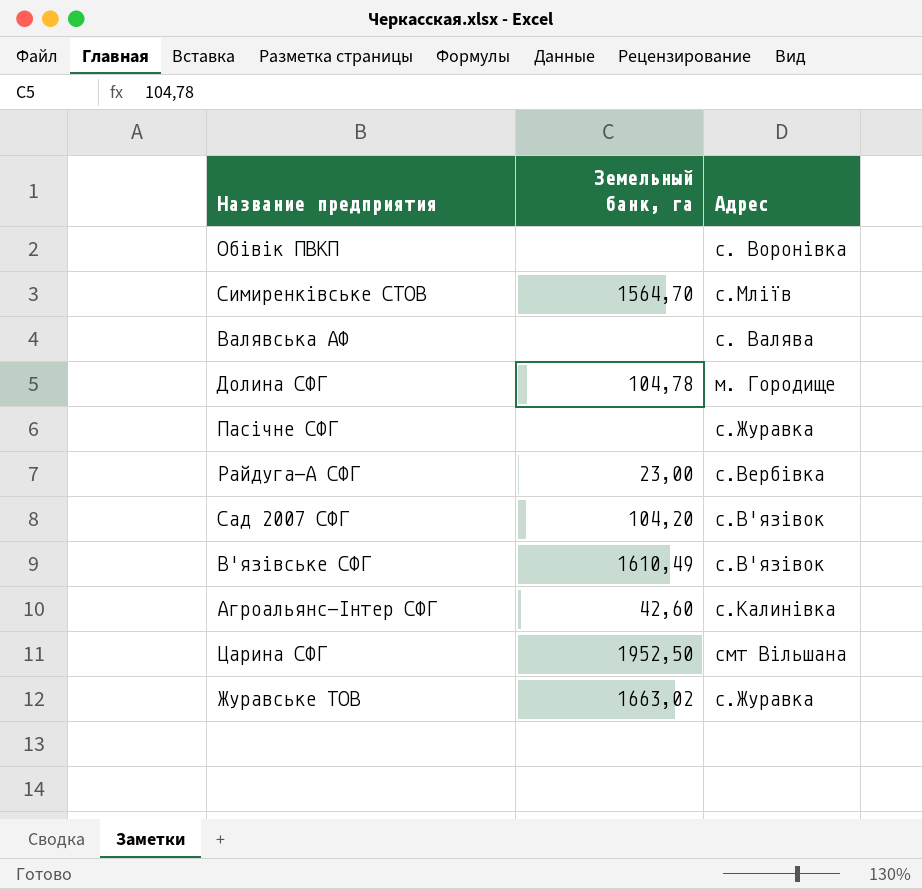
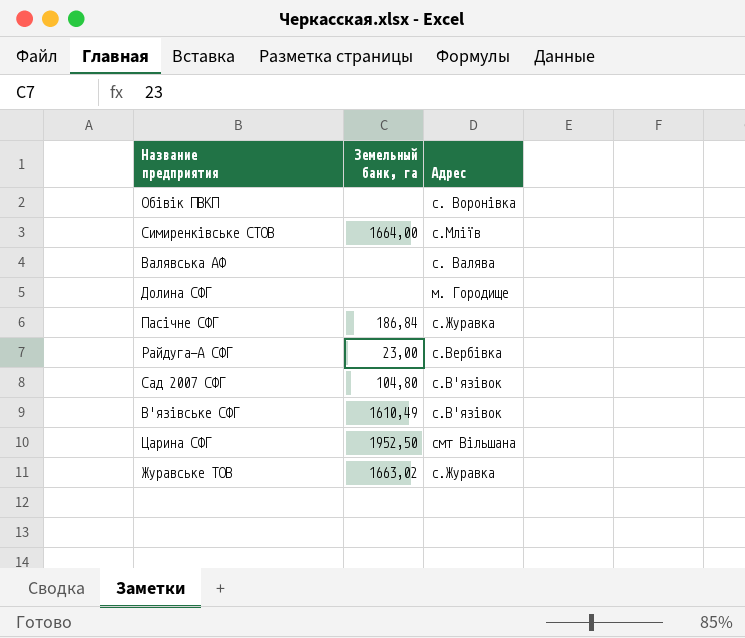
row Агроальянс-Інтер СФГ: 42,60 | с.Калинівка -> none
Симиренківське СТОВ | Земельный банк, га: 1564,70 -> 1664,00
Долина СФГ | Земельный банк, га: 104,78 -> none
Пасічне СФГ | Земельный банк, га: none -> 186,84
Сад 2007 СФГ | Земельный банк, га: 104,20 -> 104,80

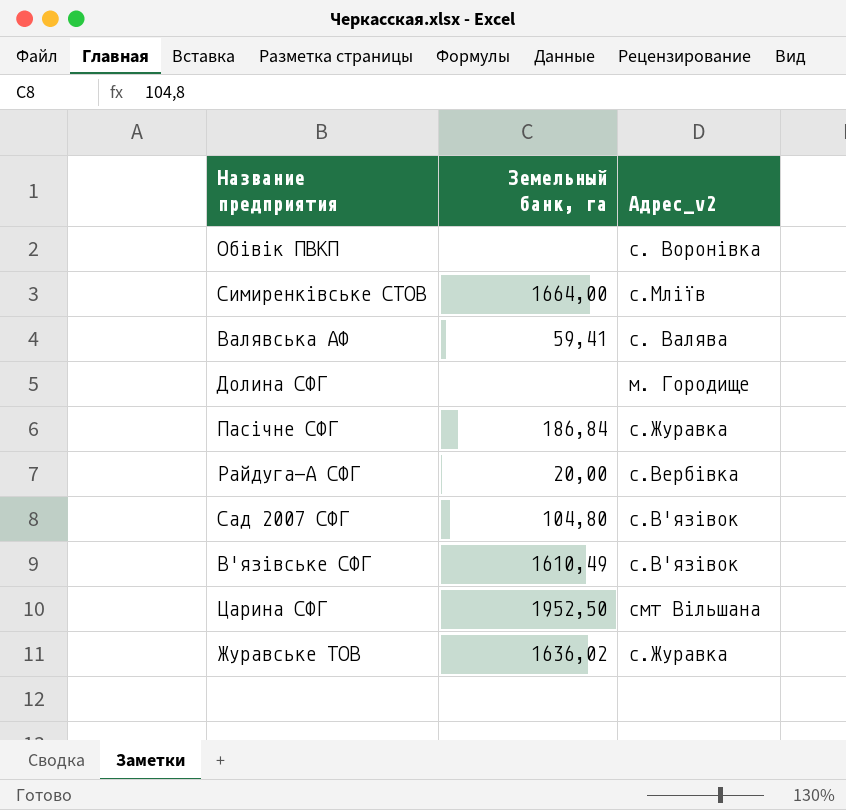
column name: Адрес -> Адрес_v2
Валявська АФ | Земельный банк, га: none -> 59,41
Райдуга-А СФГ | Земельный банк, га: 23,00 -> 20,00
Журавське ТОВ | Земельный банк, га: 1663,02 -> 1636,02

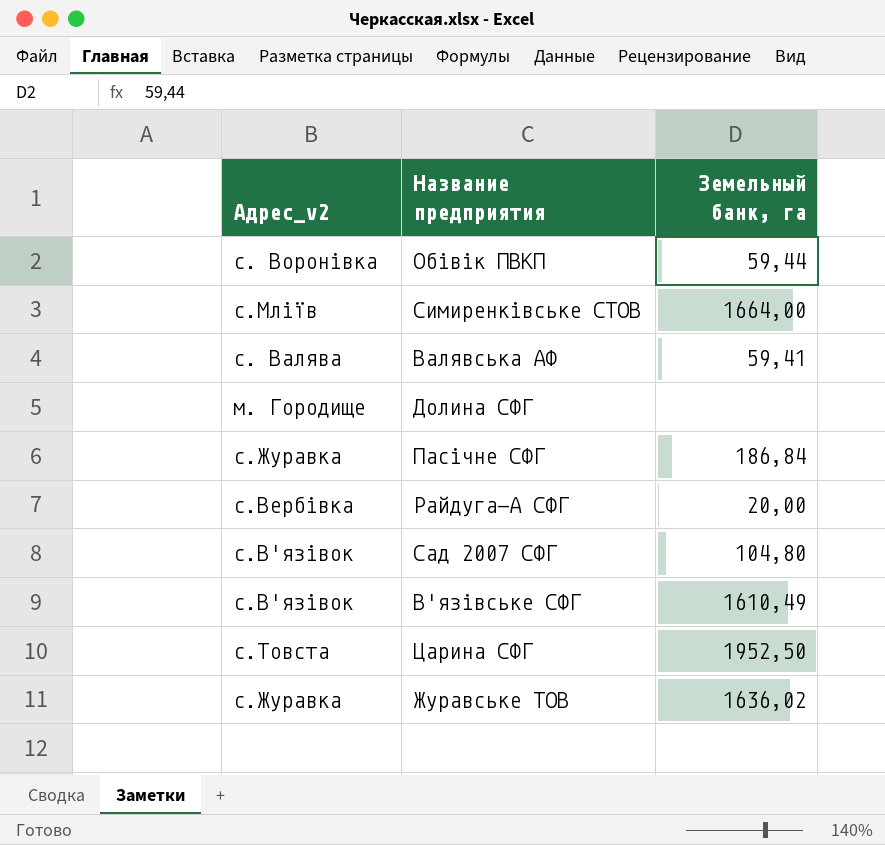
column Адрес_v2 | position: 3 -> 1
Обівік ПВКП | Земельный банк, га: none -> 59,44
Царина СФГ | Адрес_v2: смт Вільшана -> с.Товста

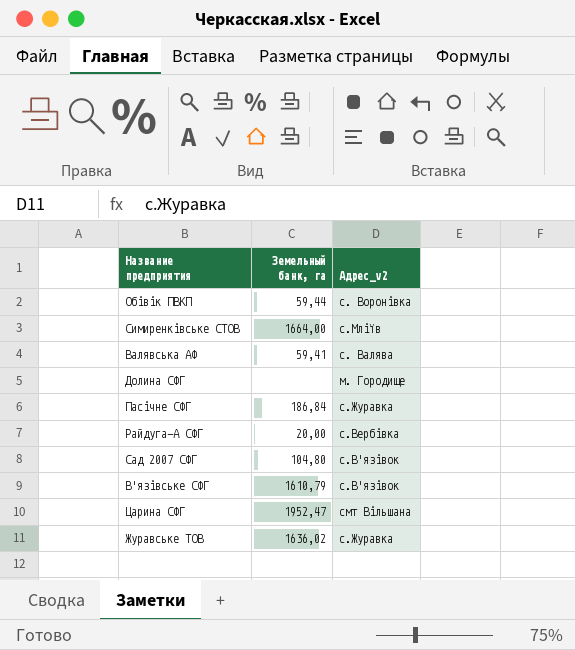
column Адрес_v2 | position: 1 -> 3
В'язівське СФГ | Земельный банк, га: 1610,49 -> 1610,79
Царина СФГ | Земельный банк, га: 1952,50 -> 1952,47
Царина СФГ | Адрес_v2: с.Товста -> смт Вільшана

